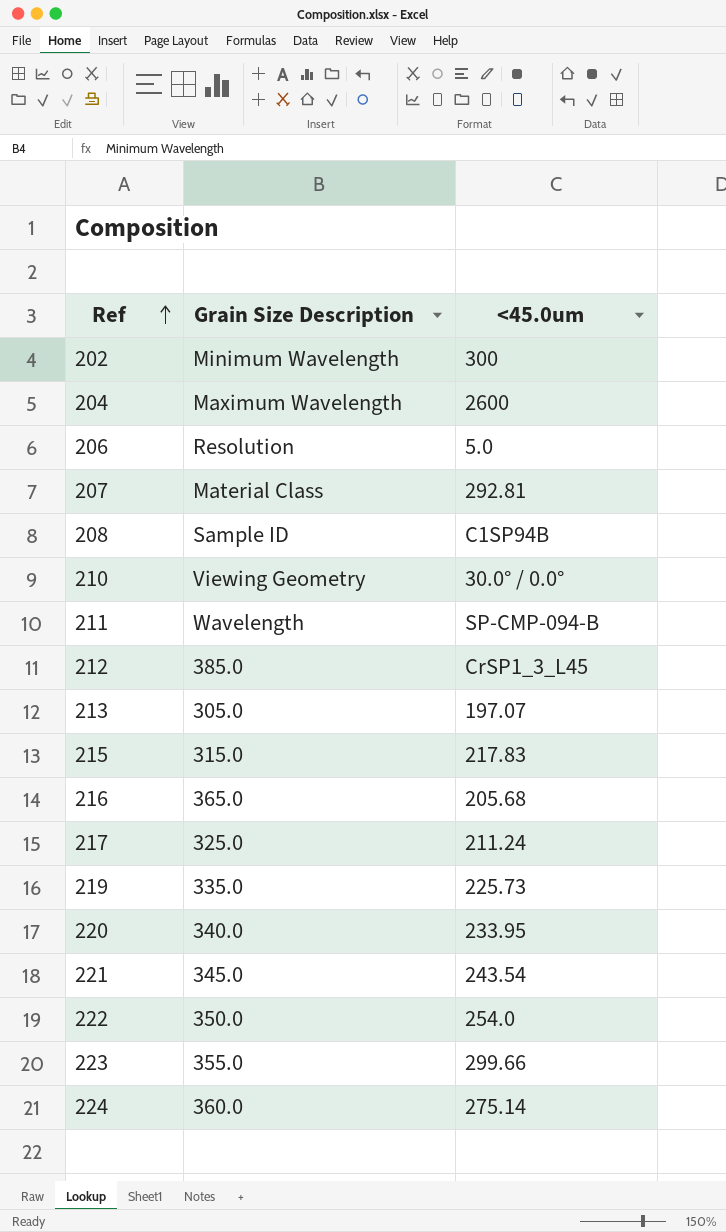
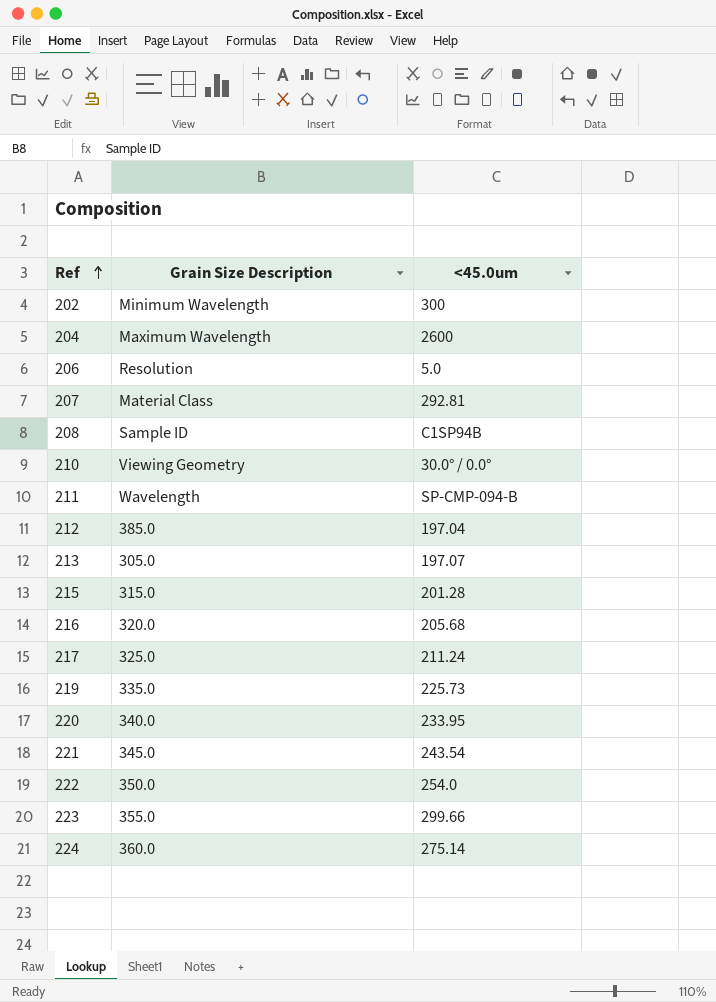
212 | <45.0um: CrSP1_3_L45 -> 197.04
215 | <45.0um: 217.83 -> 201.28
216 | Grain Size Description: 365.0 -> 320.0

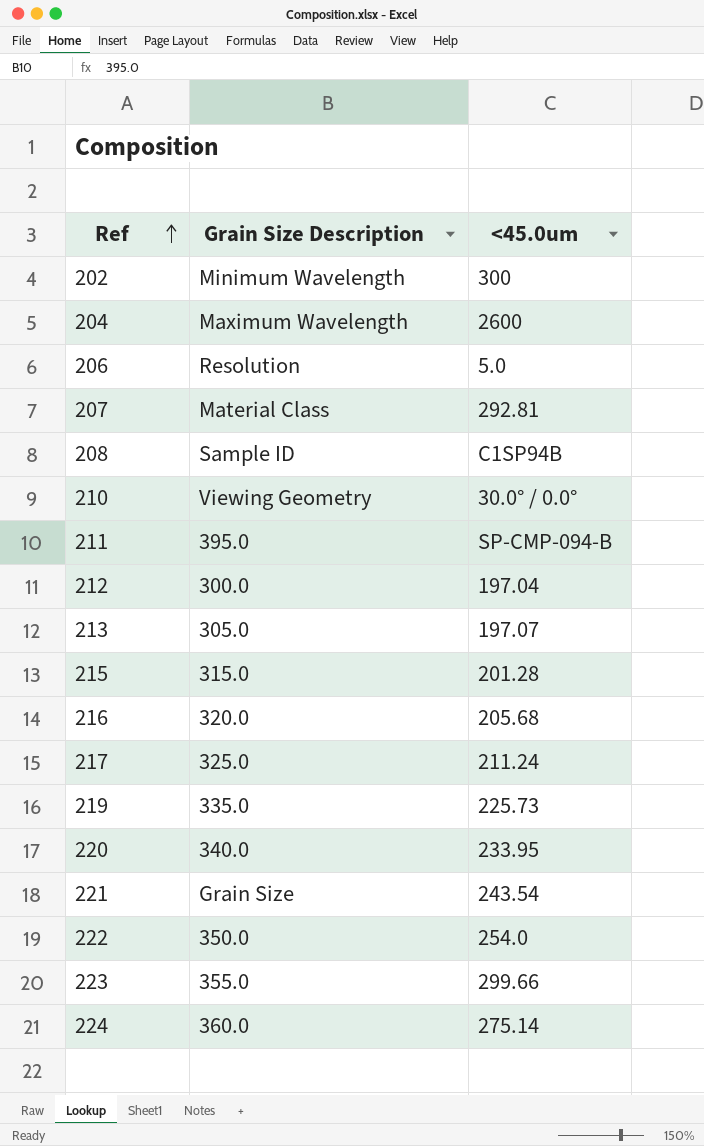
211 | Grain Size Description: Wavelength -> 395.0
212 | Grain Size Description: 385.0 -> 300.0
221 | Grain Size Description: 345.0 -> Grain Size

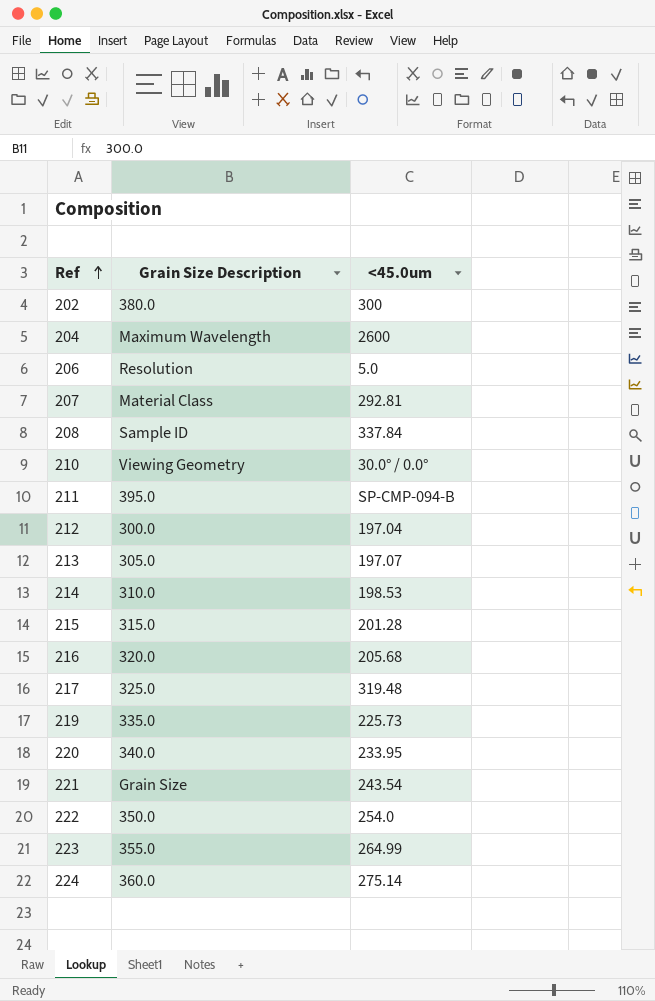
202 | Grain Size Description: Minimum Wavelength -> 380.0
208 | <45.0um: C1SP94B -> 337.84
row 214: none -> 310.0 | 198.53
217 | <45.0um: 211.24 -> 319.48
223 | <45.0um: 299.66 -> 264.99

